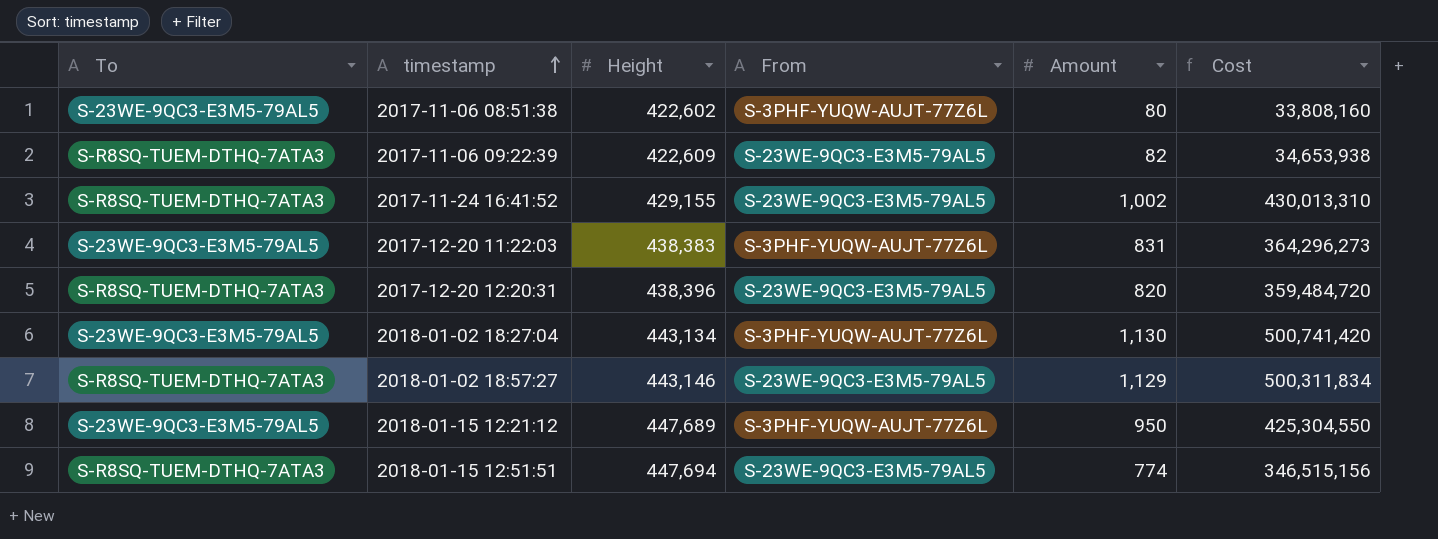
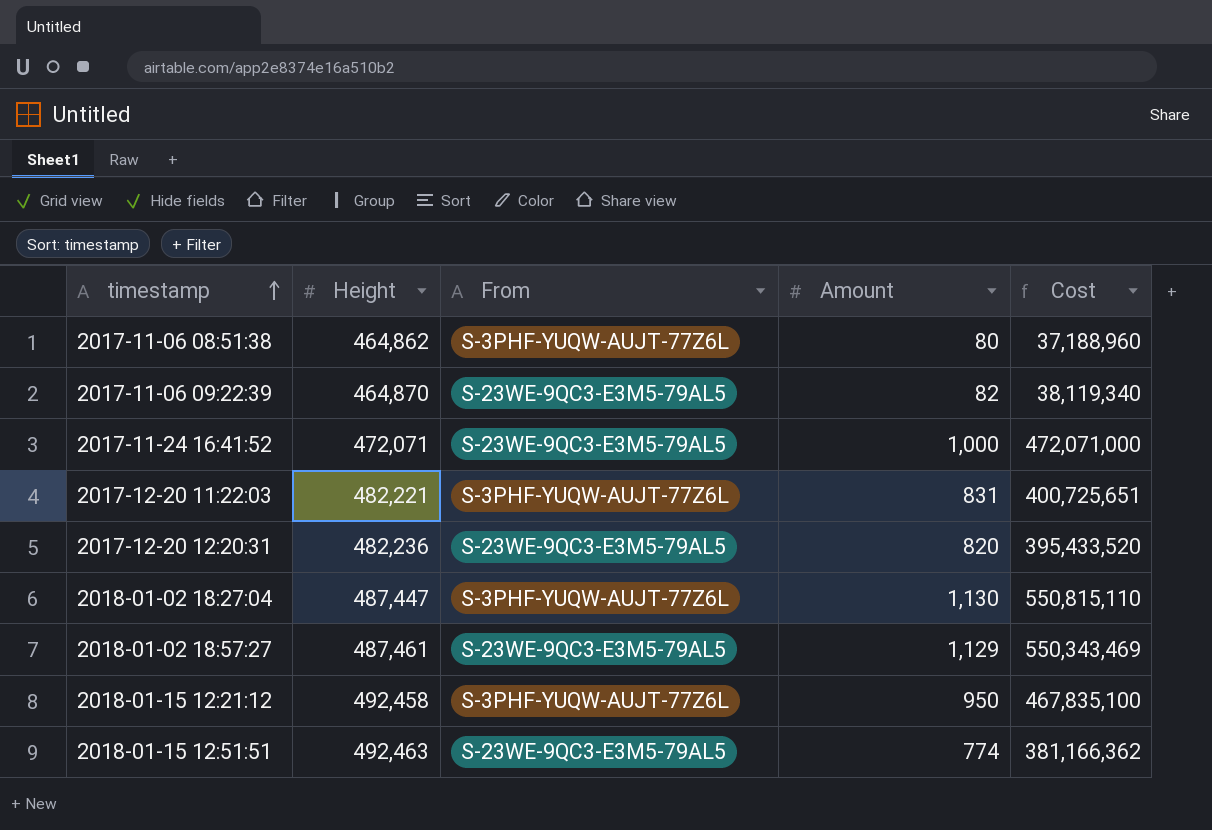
column To | position: 1 -> none
2017-11-06 08:51:38 | Height: 422,602 -> 464,862
2017-11-06 08:51:38 | Cost: 33,808,160 -> 37,188,960
2017-11-06 09:22:39 | Height: 422,609 -> 464,870
2017-11-06 09:22:39 | Cost: 34,653,938 -> 38,119,340
2017-11-24 16:41:52 | Height: 429,155 -> 472,071
2017-11-24 16:41:52 | Amount: 1,002 -> 1,000
2017-11-24 16:41:52 | Cost: 430,013,310 -> 472,071,000
2017-12-20 11:22:03 | Height: 438,383 -> 482,221
2017-12-20 11:22:03 | Cost: 364,296,273 -> 400,725,651
2017-12-20 12:20:31 | Height: 438,396 -> 482,236
2017-12-20 12:20:31 | Cost: 359,484,720 -> 395,433,520
2018-01-02 18:27:04 | Height: 443,134 -> 487,447
2018-01-02 18:27:04 | Cost: 500,741,420 -> 550,815,110
2018-01-02 18:57:27 | Height: 443,146 -> 487,461
2018-01-02 18:57:27 | Cost: 500,311,834 -> 550,343,469
2018-01-15 12:21:12 | Height: 447,689 -> 492,458
2018-01-15 12:21:12 | Cost: 425,304,550 -> 467,835,100
2018-01-15 12:51:51 | Height: 447,694 -> 492,463
2018-01-15 12:51:51 | Cost: 346,515,156 -> 381,166,362

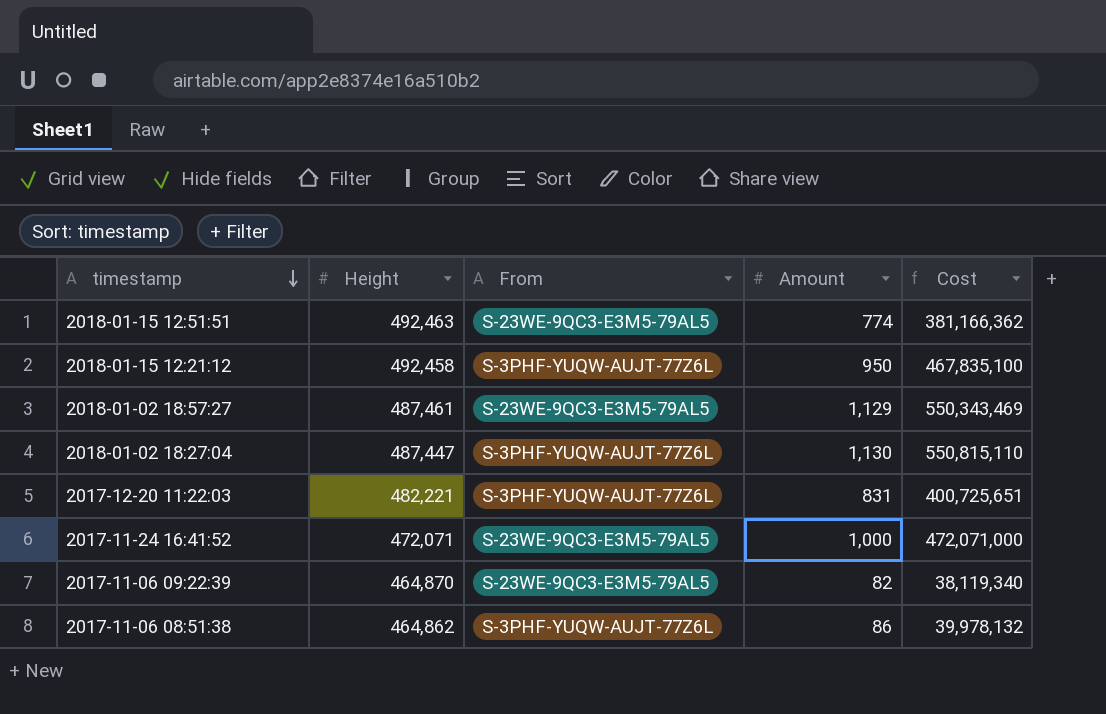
row order: timestamp ascending -> timestamp descending
row 2017-12-20 12:20:31: 482,236 | S-23WE-9QC3-E3M5-79AL5 | 820 | 395,433,520 -> none
2017-11-06 08:51:38 | Amount: 80 -> 86
2017-11-06 08:51:38 | Cost: 37,188,960 -> 39,978,132

